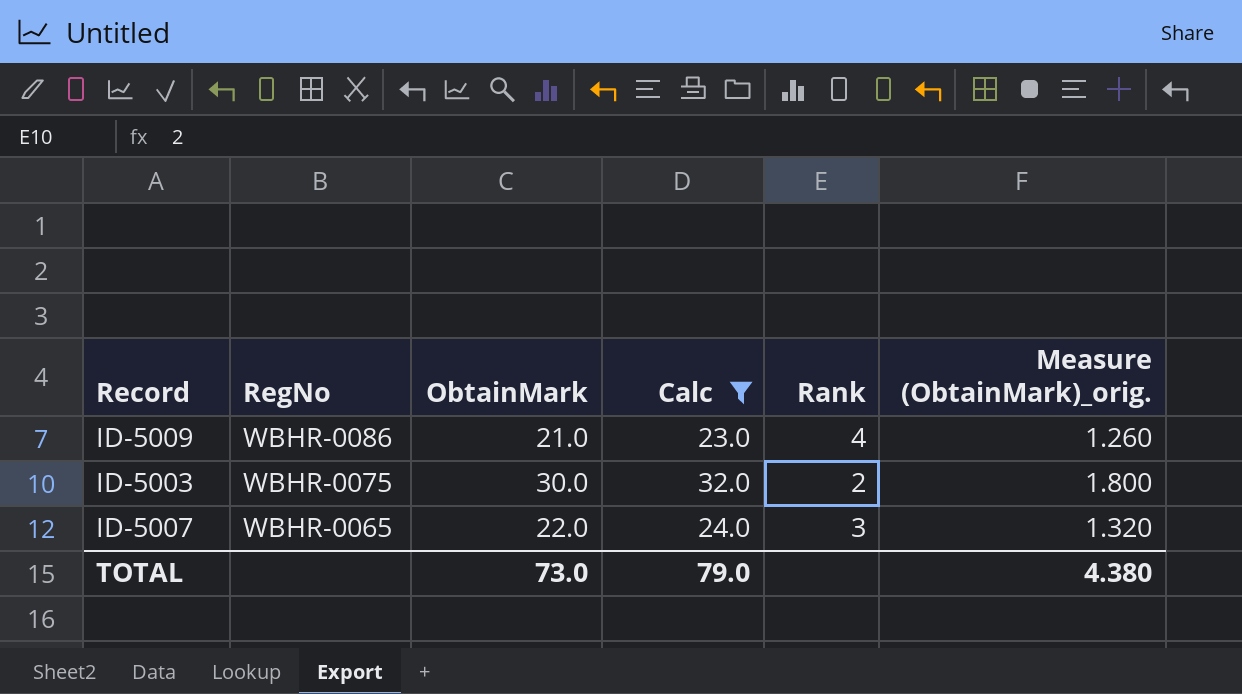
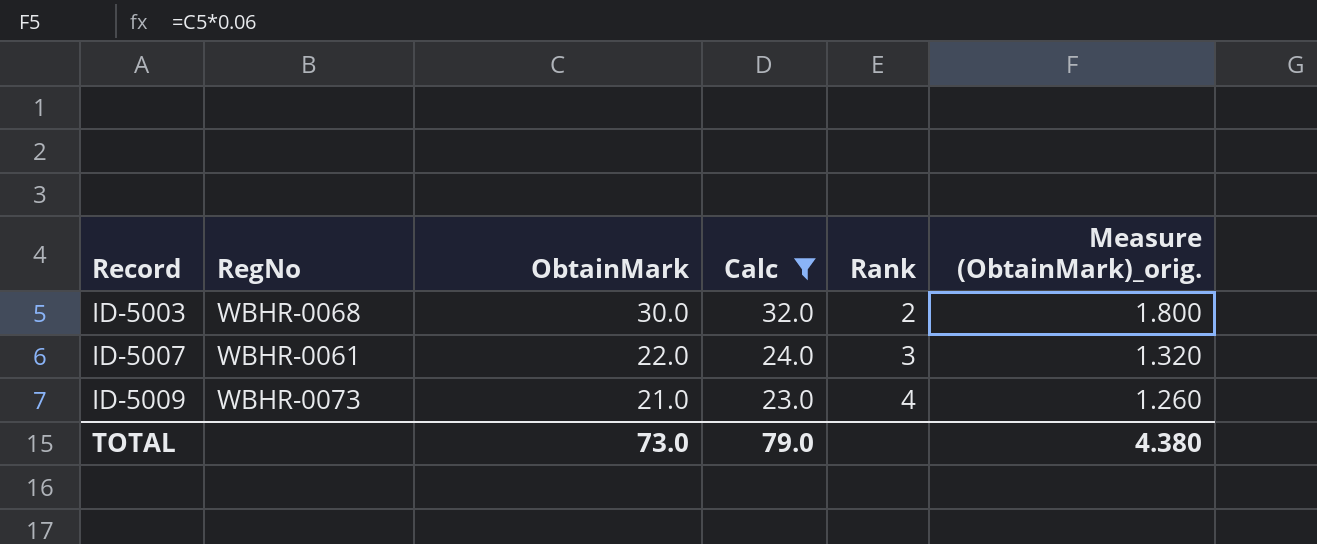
row order: RegNo descending -> Record ascending
ID-5003 | RegNo: WBHR-0075 -> WBHR-0068
ID-5007 | RegNo: WBHR-0065 -> WBHR-0061
ID-5009 | RegNo: WBHR-0086 -> WBHR-0073

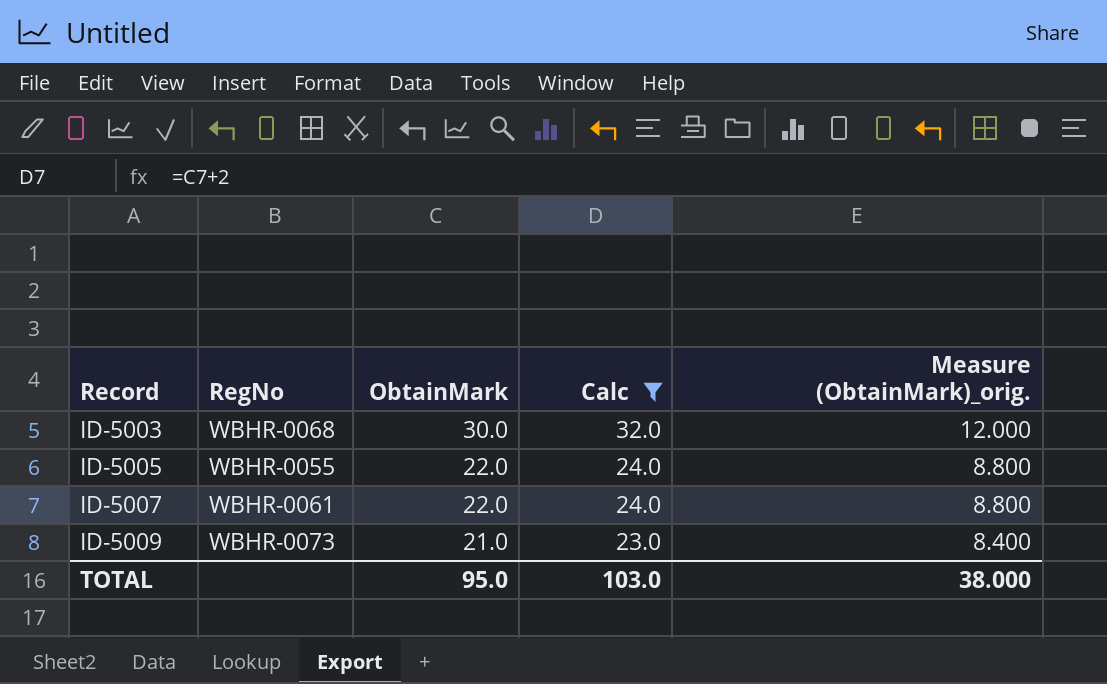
column Rank | position: 5 -> none
column Measure (ObtainMark)_orig. | formula: [ObtainMark] * 0.06 -> [ObtainMark] * 0.4
row ID-5005: none -> WBHR-0055 | 22.0 | 24.0 | 8.800
TOTAL | ObtainMark: 73.0 -> 95.0
TOTAL | Calc: 79.0 -> 103.0
TOTAL | Measure (ObtainMark)_orig.: 4.380 -> 38.000

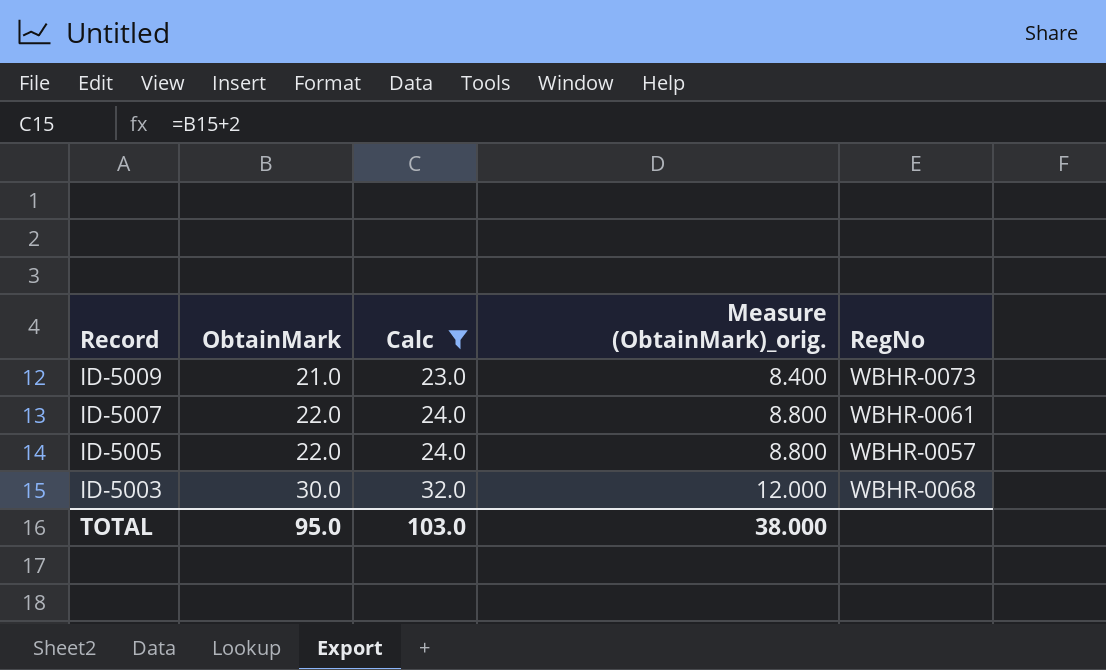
row order: Record ascending -> Record descending
column RegNo | position: 2 -> 5
ID-5005 | RegNo: WBHR-0055 -> WBHR-0057

